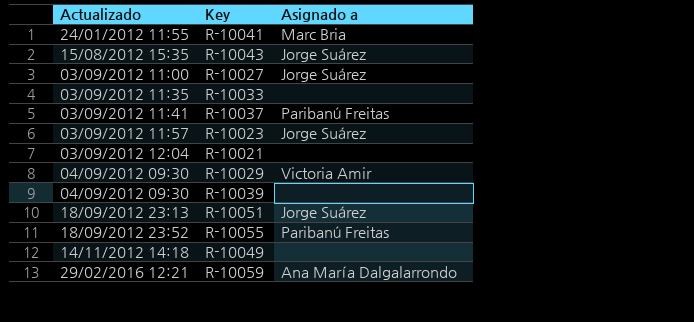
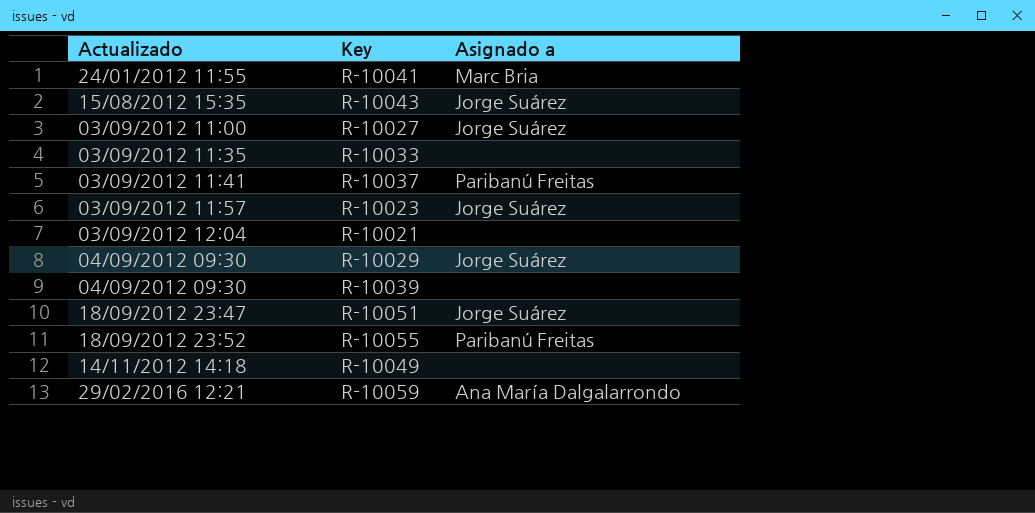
R-10029 | Asignado a: Victoria Amir -> Jorge Suárez
R-10051 | Actualizado: 18/09/2012 23:13 -> 18/09/2012 23:47

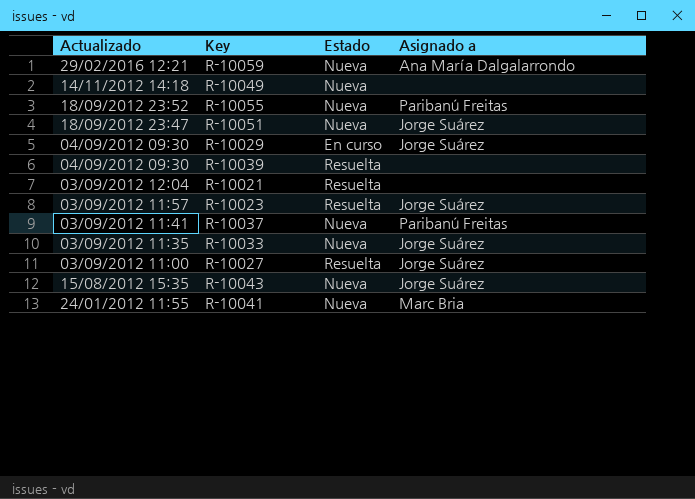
row order: Actualizado ascending -> Actualizado descending
column Estado | position: none -> 3
R-10033 | Asignado a: none -> Jorge Suárez

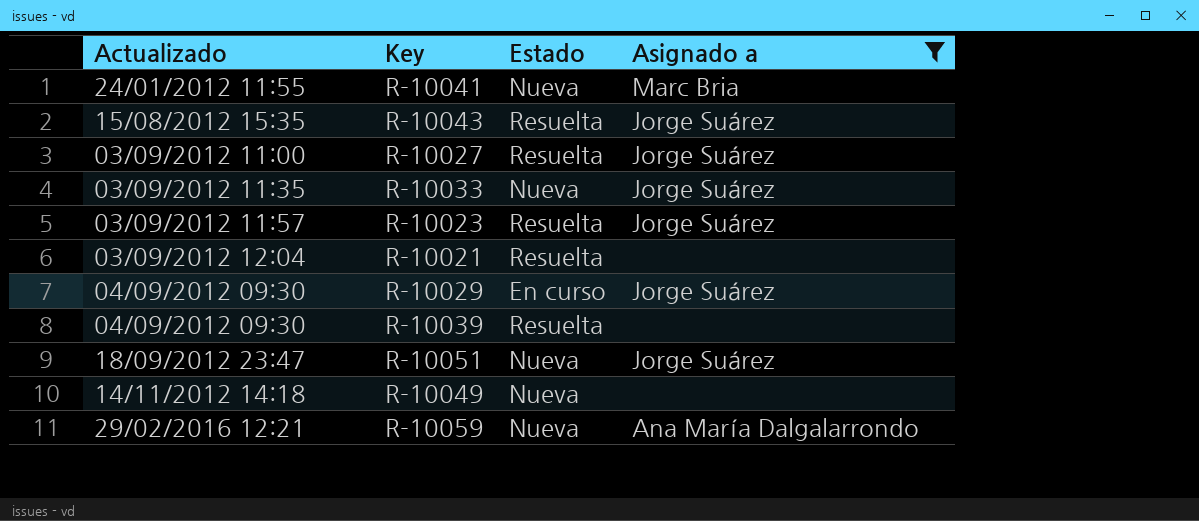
filter: none -> Asignado a != Paribanú Freitas
row order: Actualizado descending -> Actualizado ascending
R-10043 | Estado: Nueva -> Resuelta

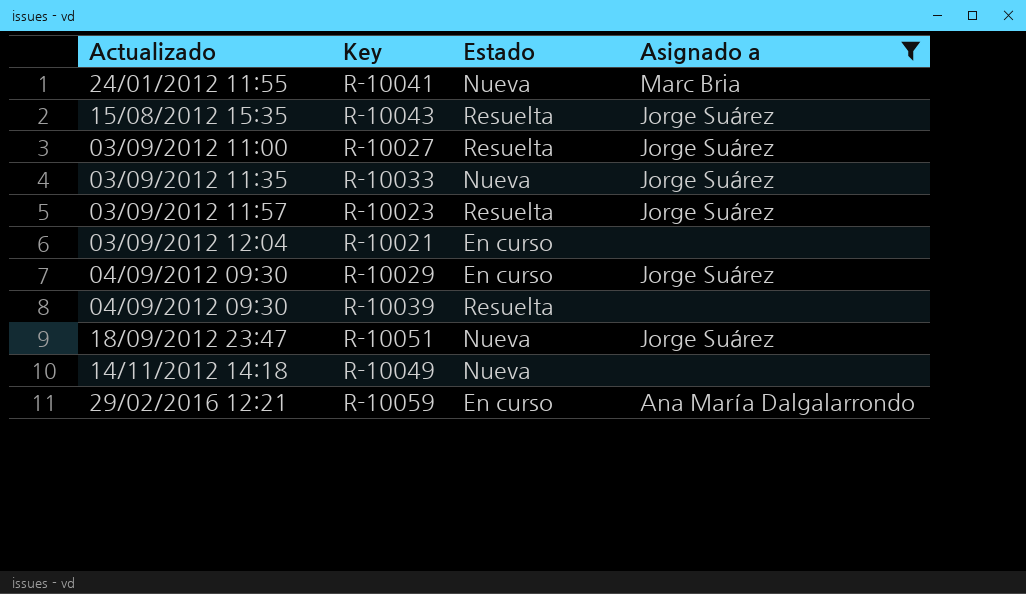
R-10021 | Estado: Resuelta -> En curso
R-10059 | Estado: Nueva -> En curso

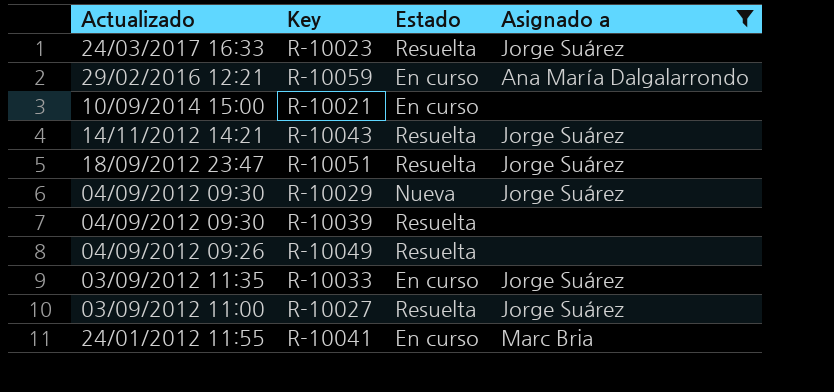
row order: Actualizado ascending -> Actualizado descending
R-10023 | Actualizado: 03/09/2012 11:57 -> 24/03/2017 16:33
R-10021 | Actualizado: 03/09/2012 12:04 -> 10/09/2014 15:00
R-10043 | Actualizado: 15/08/2012 15:35 -> 14/11/2012 14:21
R-10051 | Estado: Nueva -> Resuelta
R-10029 | Estado: En curso -> Nueva
R-10049 | Actualizado: 14/11/2012 14:18 -> 04/09/2012 09:26
R-10049 | Estado: Nueva -> Resuelta
R-10033 | Estado: Nueva -> En curso
R-10041 | Estado: Nueva -> En curso

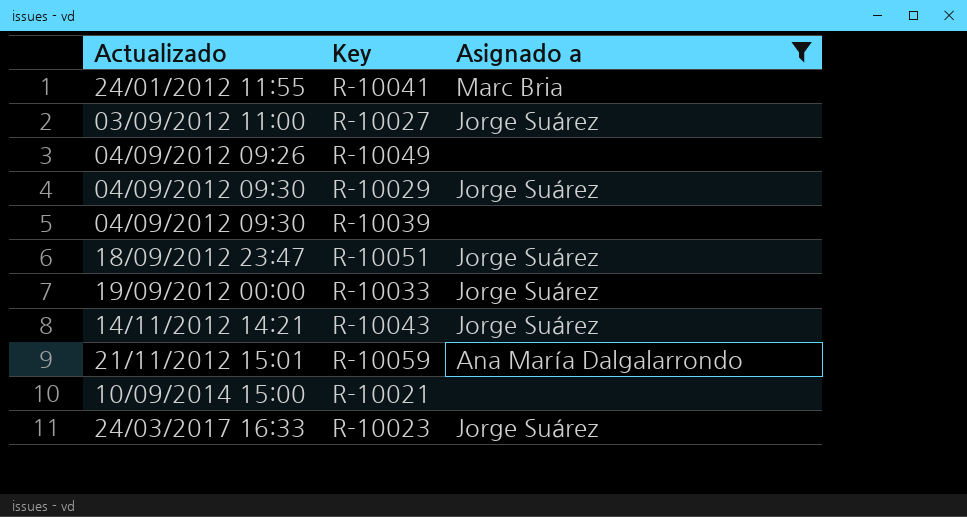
row order: Actualizado descending -> Actualizado ascending
column Estado | position: 3 -> none
R-10033 | Actualizado: 03/09/2012 11:35 -> 19/09/2012 00:00
R-10059 | Actualizado: 29/02/2016 12:21 -> 21/11/2012 15:01

